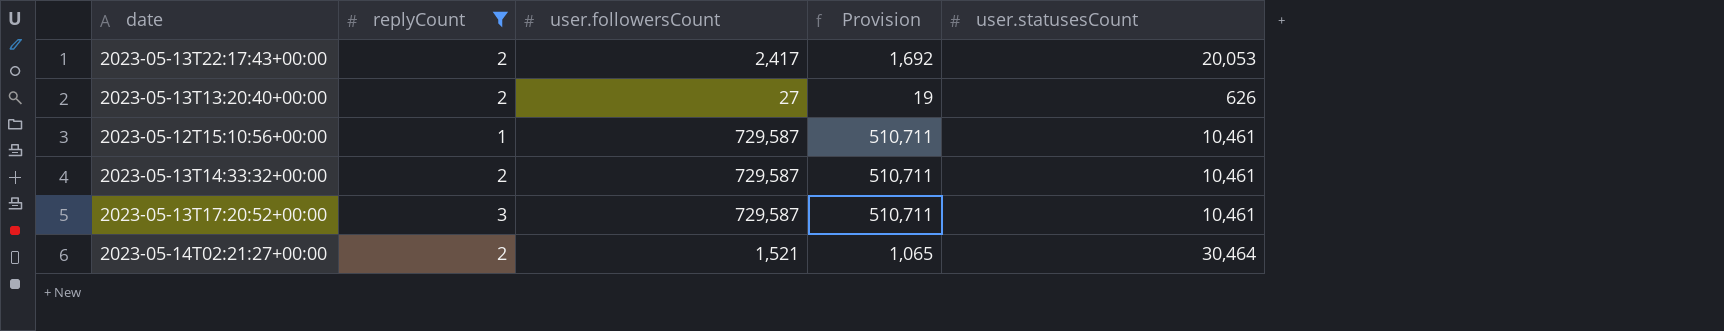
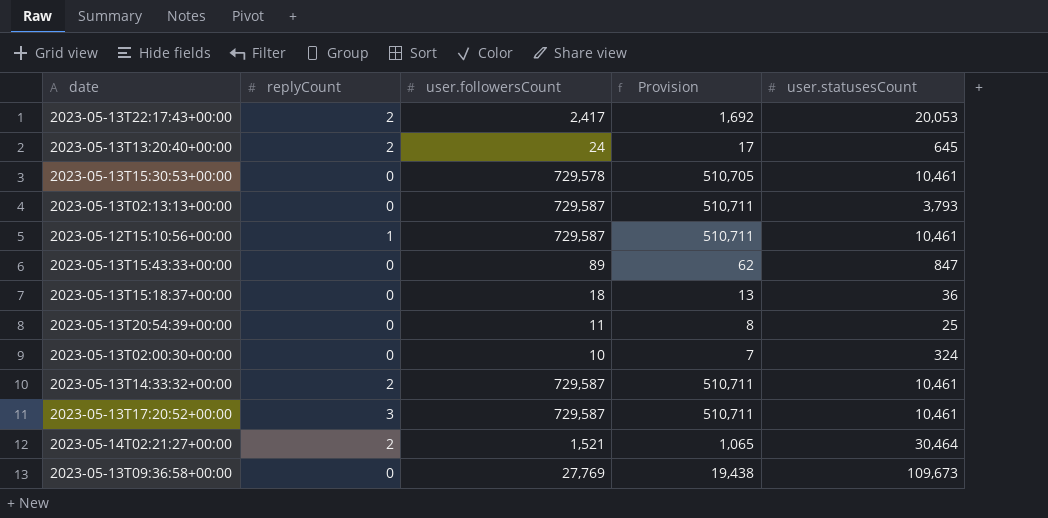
filter: replyCount != 0 -> none
2023-05-13T13:20:40+00:00 | user.followersCount: 27 -> 24
2023-05-13T13:20:40+00:00 | Provision: 19 -> 17
2023-05-13T13:20:40+00:00 | user.statusesCount: 626 -> 645

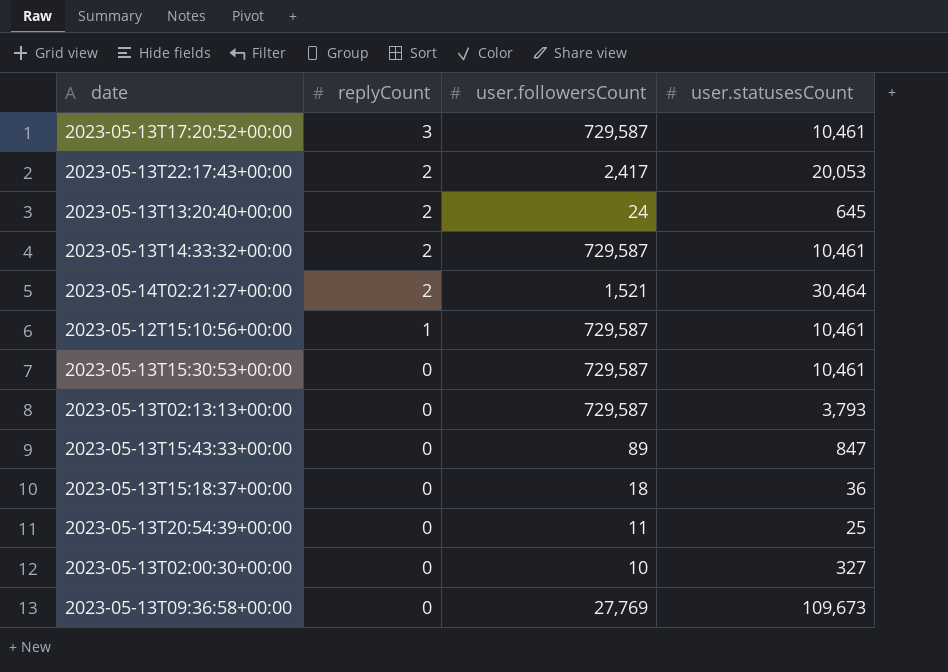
row order: none -> replyCount descending
column Provision | formula: [user.followersCount] * 0.7 -> none
2023-05-13T15:30:53+00:00 | user.followersCount: 729,578 -> 729,587
2023-05-13T02:00:30+00:00 | user.statusesCount: 324 -> 327

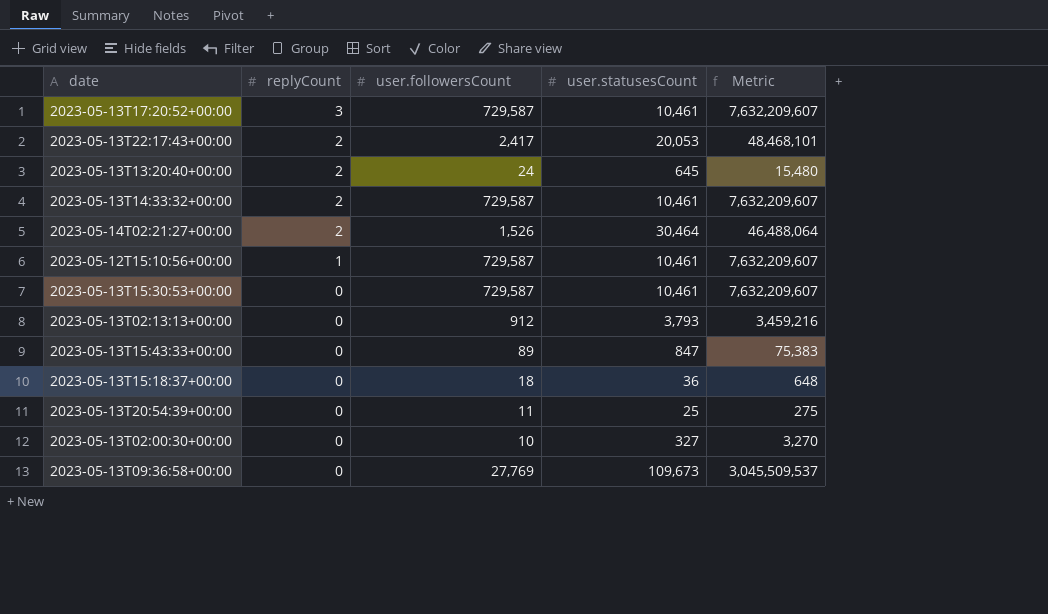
column Metric | formula: none -> [user.followersCount] * [user.statusesCount]
2023-05-14T02:21:27+00:00 | user.followersCount: 1,521 -> 1,526
2023-05-13T02:13:13+00:00 | user.followersCount: 729,587 -> 912

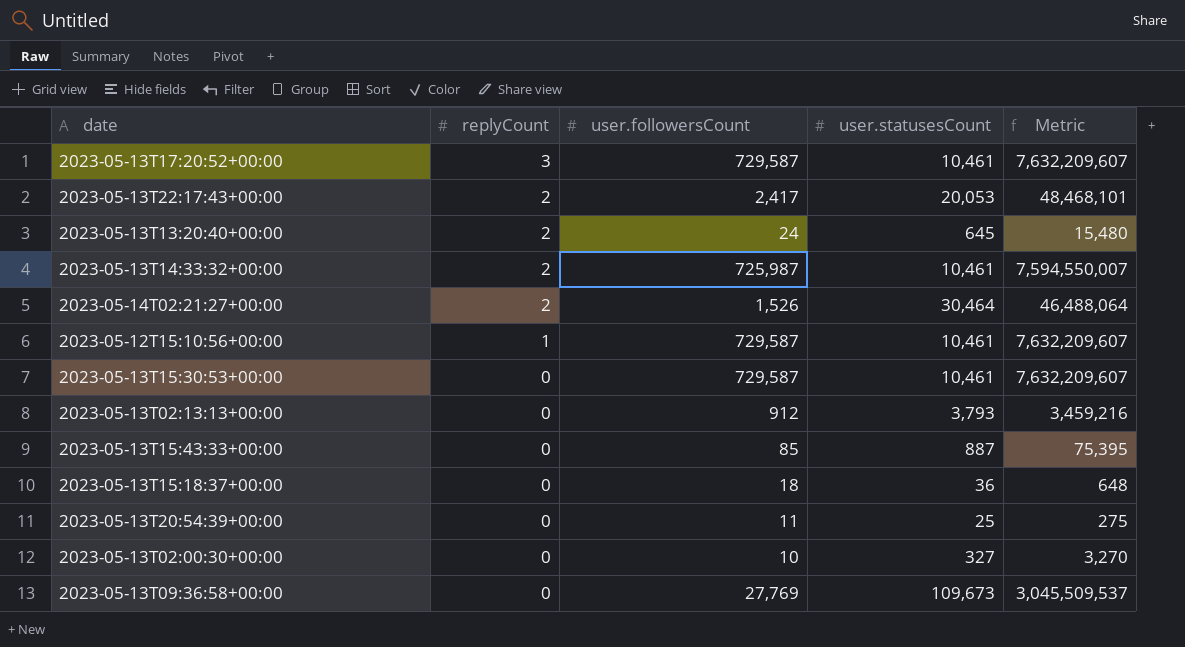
2023-05-13T14:33:32+00:00 | user.followersCount: 729,587 -> 725,987
2023-05-13T14:33:32+00:00 | Metric: 7,632,209,607 -> 7,594,550,007
2023-05-13T15:43:33+00:00 | user.followersCount: 89 -> 85
2023-05-13T15:43:33+00:00 | user.statusesCount: 847 -> 887
2023-05-13T15:43:33+00:00 | Metric: 75,383 -> 75,395

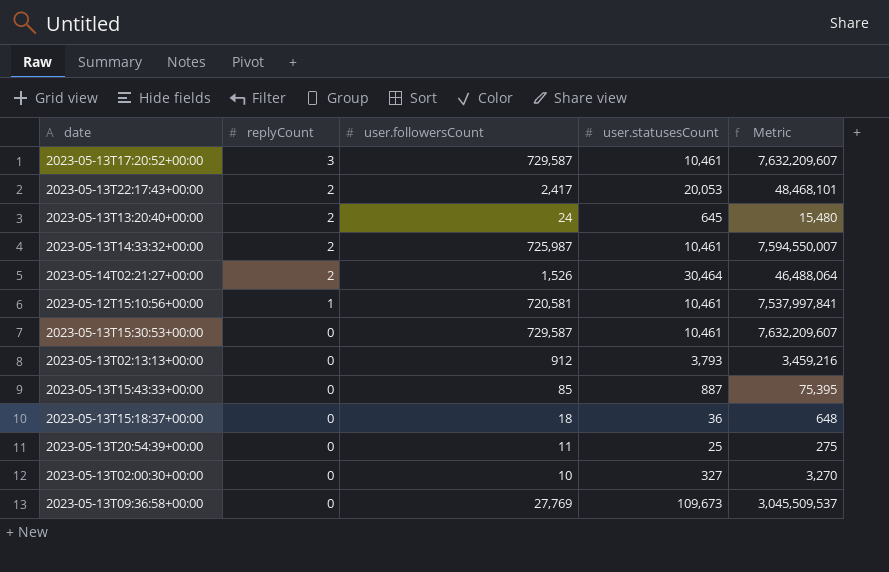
2023-05-12T15:10:56+00:00 | user.followersCount: 729,587 -> 720,581
2023-05-12T15:10:56+00:00 | Metric: 7,632,209,607 -> 7,537,997,841

